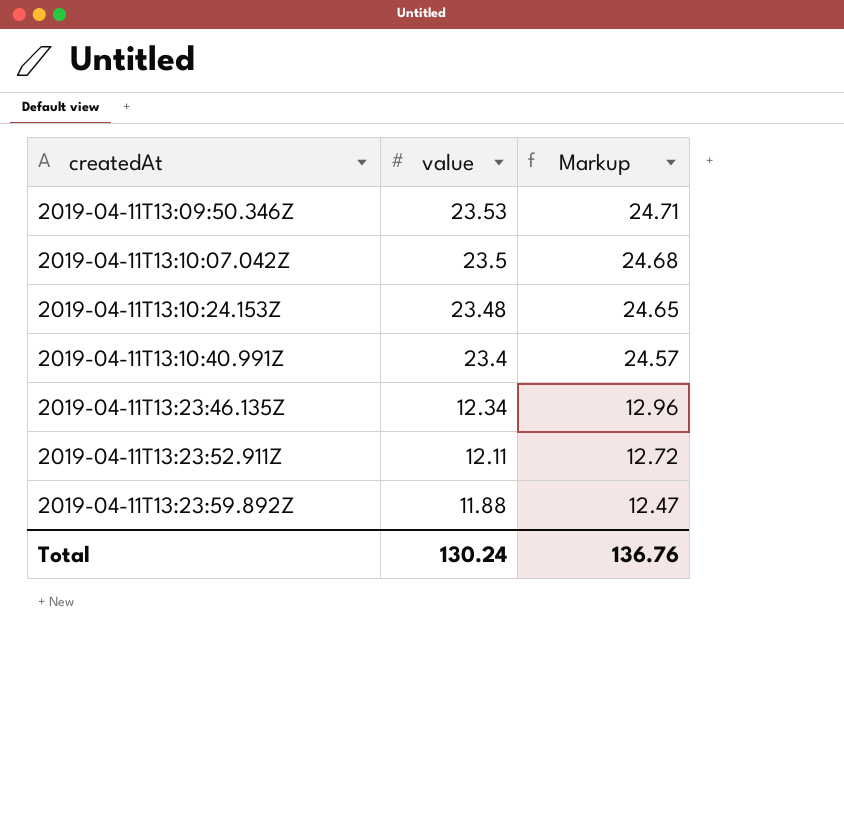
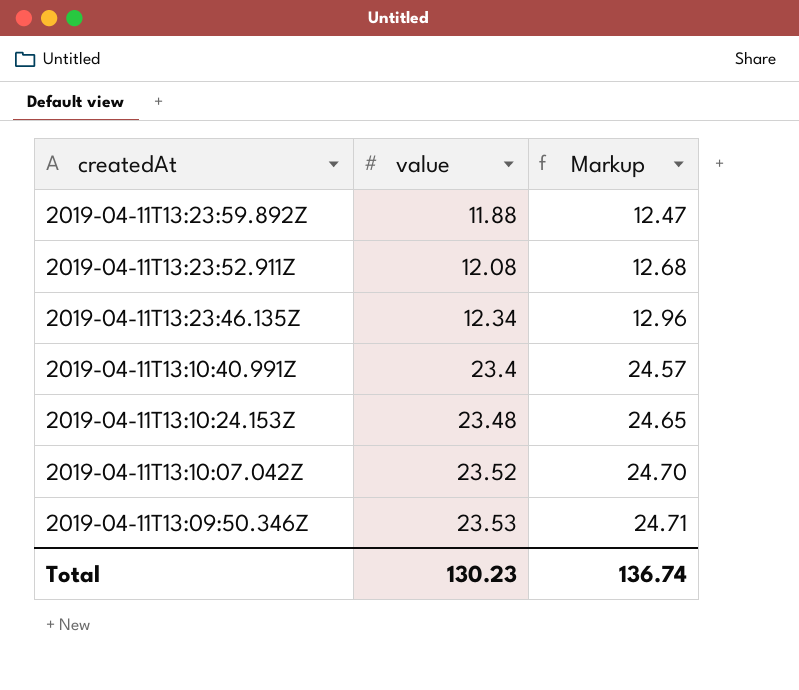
row order: createdAt ascending -> createdAt descending
2019-04-11T13:23:52.911Z | value: 12.11 -> 12.08
2019-04-11T13:23:52.911Z | Markup: 12.72 -> 12.68
2019-04-11T13:10:07.042Z | value: 23.5 -> 23.52
2019-04-11T13:10:07.042Z | Markup: 24.68 -> 24.70
Total | value: 130.24 -> 130.23
Total | Markup: 136.76 -> 136.74

